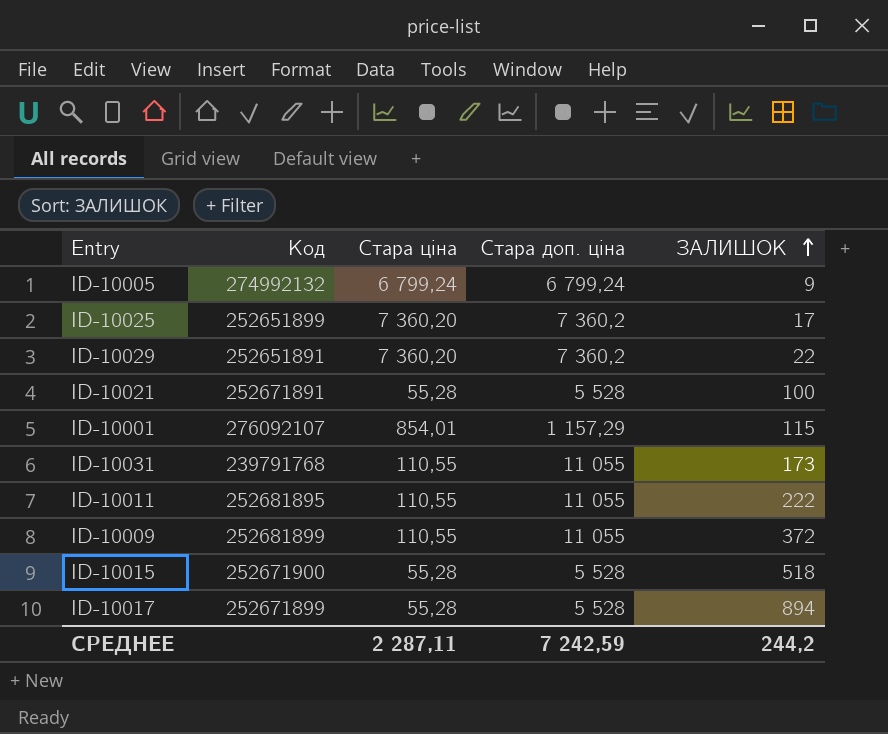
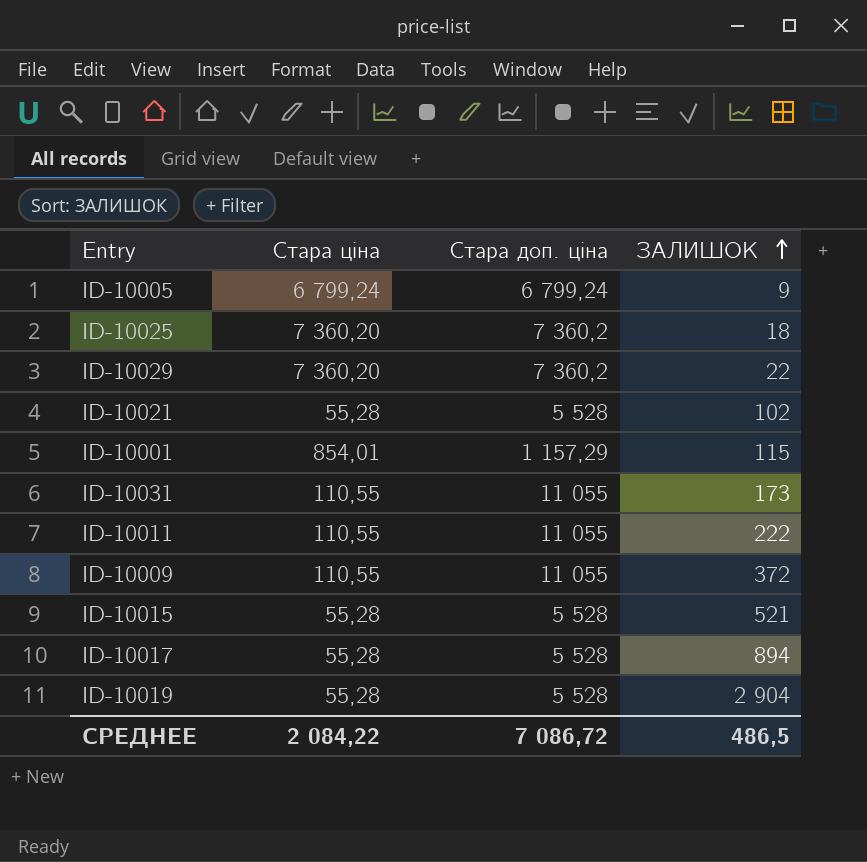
column Код | position: 2 -> none
ID-10025 | ЗАЛИШОК: 17 -> 18
ID-10021 | ЗАЛИШОК: 100 -> 102
ID-10015 | ЗАЛИШОК: 518 -> 521
row ID-10019: none -> 55,28 | 5 528 | 2 904
СРЕДНЕЕ | Стара ціна: 2 287,11 -> 2 084,22
СРЕДНЕЕ | Стара доп. ціна: 7 242,59 -> 7 086,72
СРЕДНЕЕ | ЗАЛИШОК: 244,2 -> 486,5

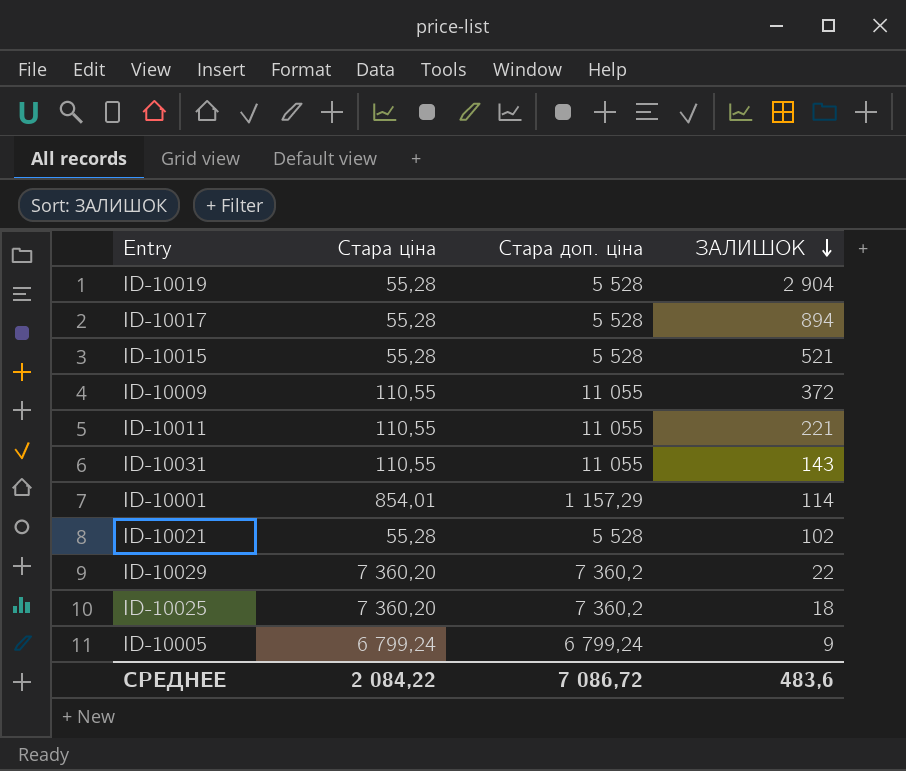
row order: ЗАЛИШОК ascending -> ЗАЛИШОК descending
ID-10011 | ЗАЛИШОК: 222 -> 221
ID-10031 | ЗАЛИШОК: 173 -> 143
ID-10001 | ЗАЛИШОК: 115 -> 114
СРЕДНЕЕ | ЗАЛИШОК: 486,5 -> 483,6

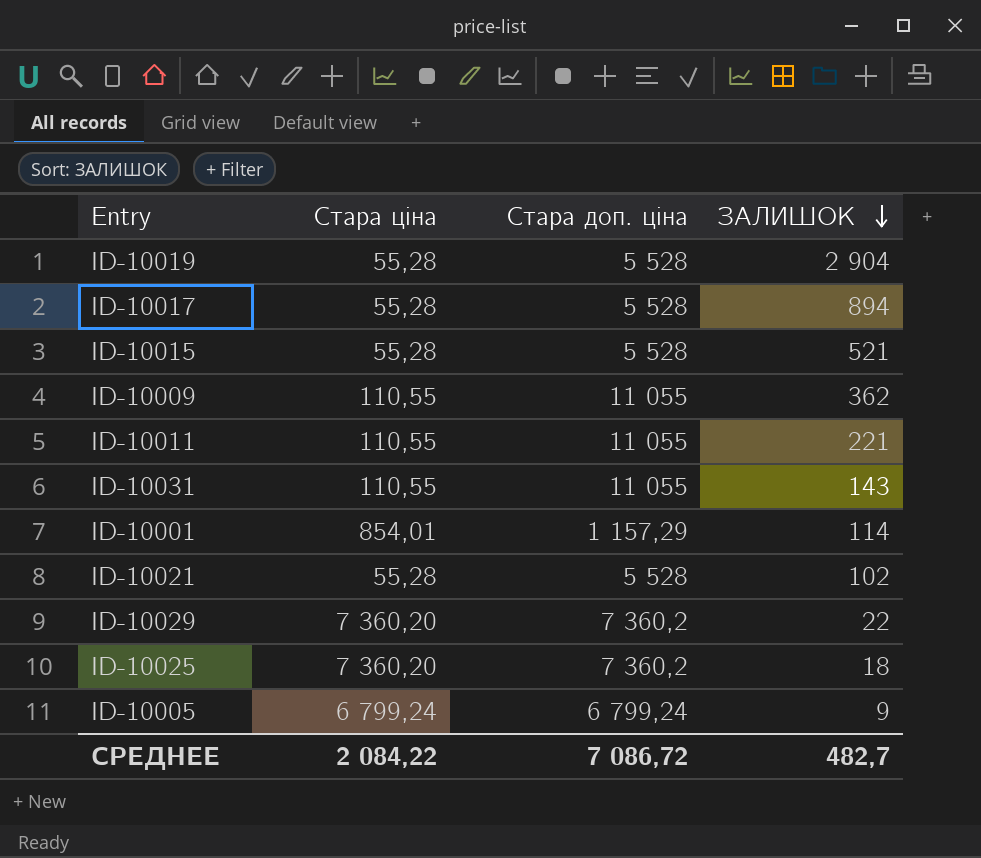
ID-10009 | ЗАЛИШОК: 372 -> 362
СРЕДНЕЕ | ЗАЛИШОК: 483,6 -> 482,7

